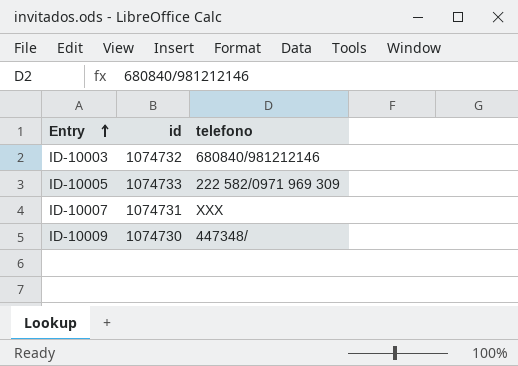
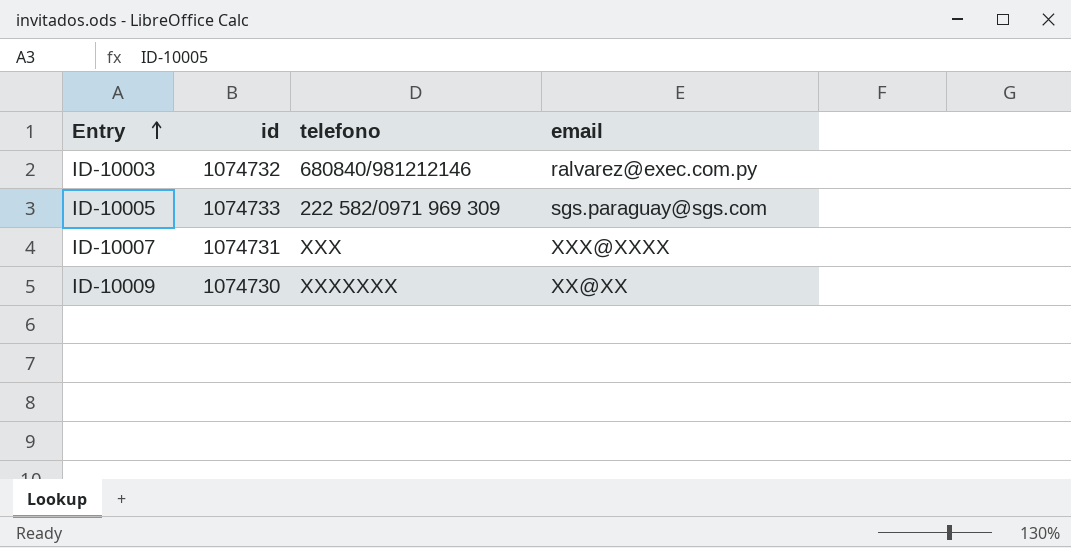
column email | position: none -> 4
ID-10009 | telefono: 447348/ -> XXXXXXX

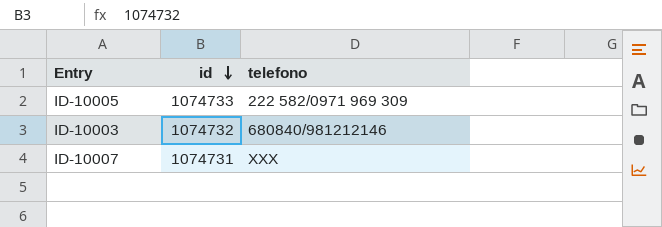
row order: Entry ascending -> id descending
column email | position: 4 -> none
row ID-10009: 1074730 | XXXXXXX | XX@XX -> none

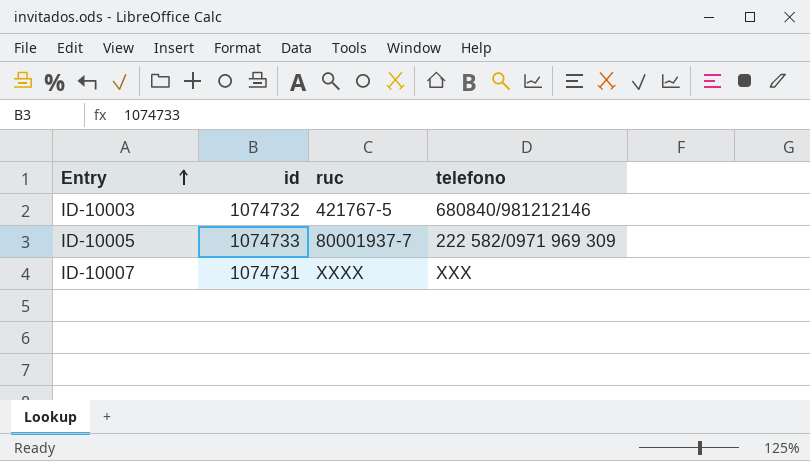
row order: id descending -> Entry ascending
column ruc | position: none -> 3

